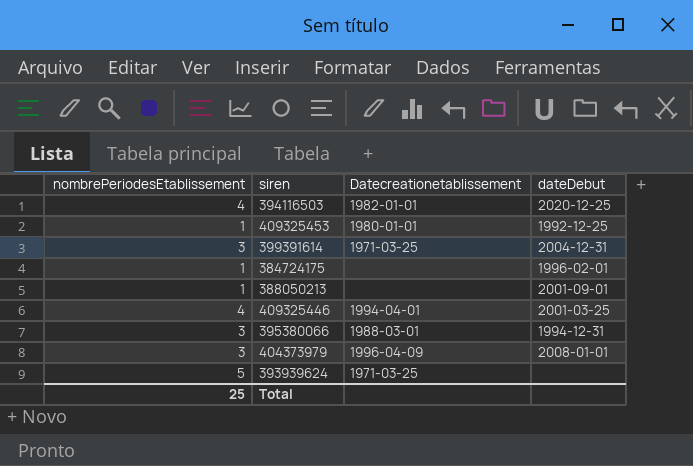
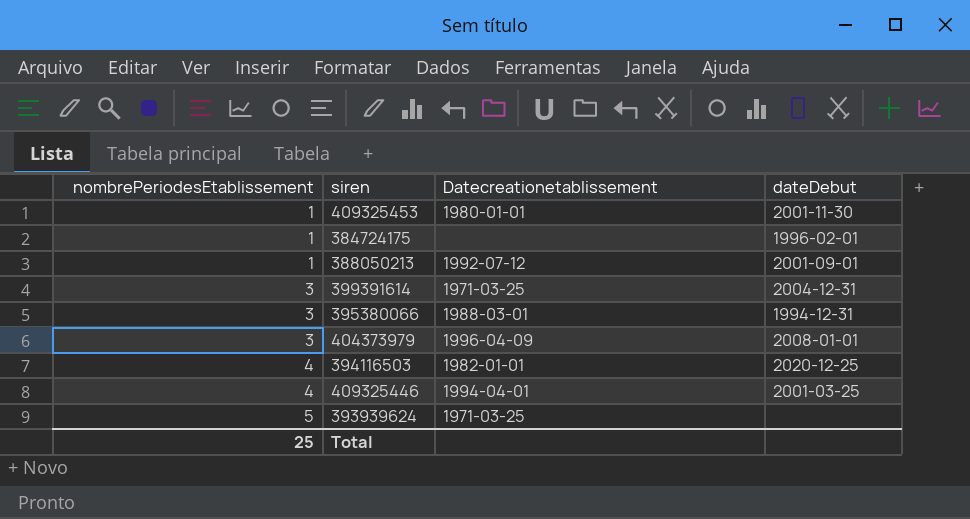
row order: none -> nombrePeriodesEtablissement ascending
409325453 | dateDebut: 1992-12-25 -> 2001-11-30
388050213 | Datecreationetablissement: none -> 1992-07-12

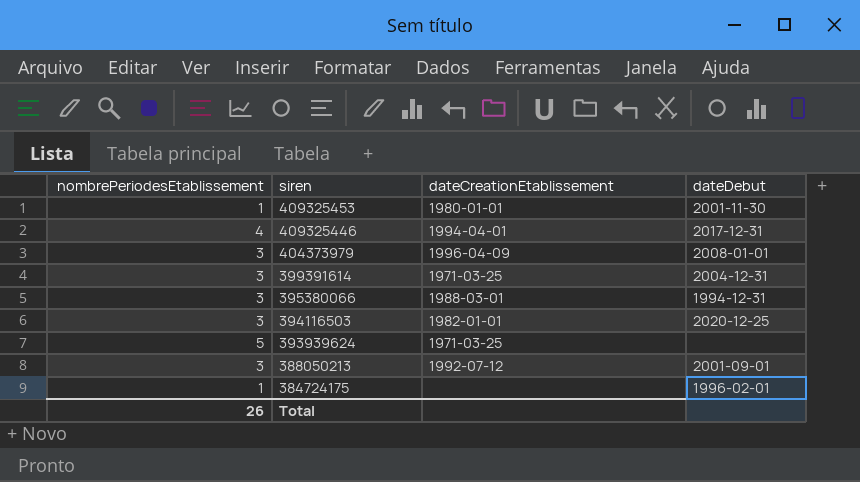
row order: nombrePeriodesEtablissement ascending -> siren descending
column name: Datecreationetablissement -> dateCreationEtablissement
409325446 | dateDebut: 2001-03-25 -> 2017-12-31
394116503 | nombrePeriodesEtablissement: 4 -> 3
388050213 | nombrePeriodesEtablissement: 1 -> 3
Total | nombrePeriodesEtablissement: 25 -> 26

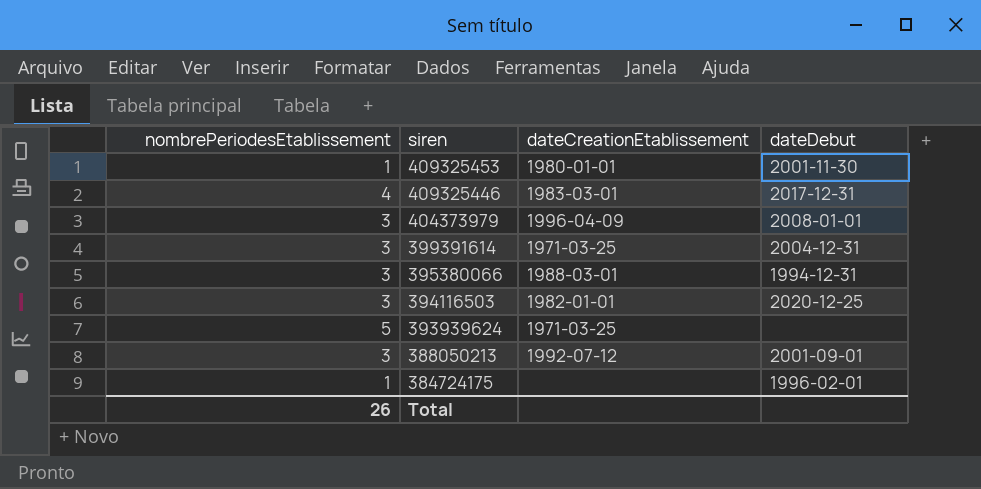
409325446 | dateCreationEtablissement: 1994-04-01 -> 1983-03-01

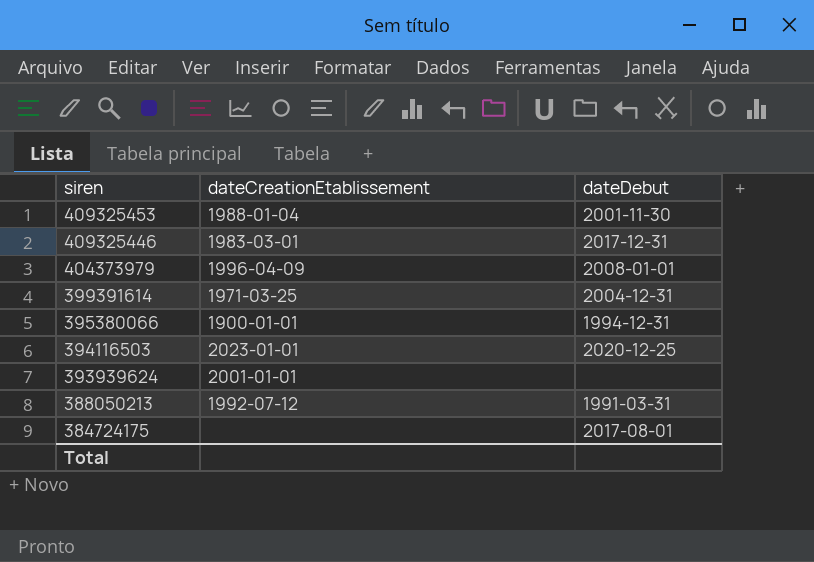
column nombrePeriodesEtablissement | position: 1 -> none
409325453 | dateCreationEtablissement: 1980-01-01 -> 1988-01-04
395380066 | dateCreationEtablissement: 1988-03-01 -> 1900-01-01
394116503 | dateCreationEtablissement: 1982-01-01 -> 2023-01-01
393939624 | dateCreationEtablissement: 1971-03-25 -> 2001-01-01
388050213 | dateDebut: 2001-09-01 -> 1991-03-31
384724175 | dateDebut: 1996-02-01 -> 2017-08-01

